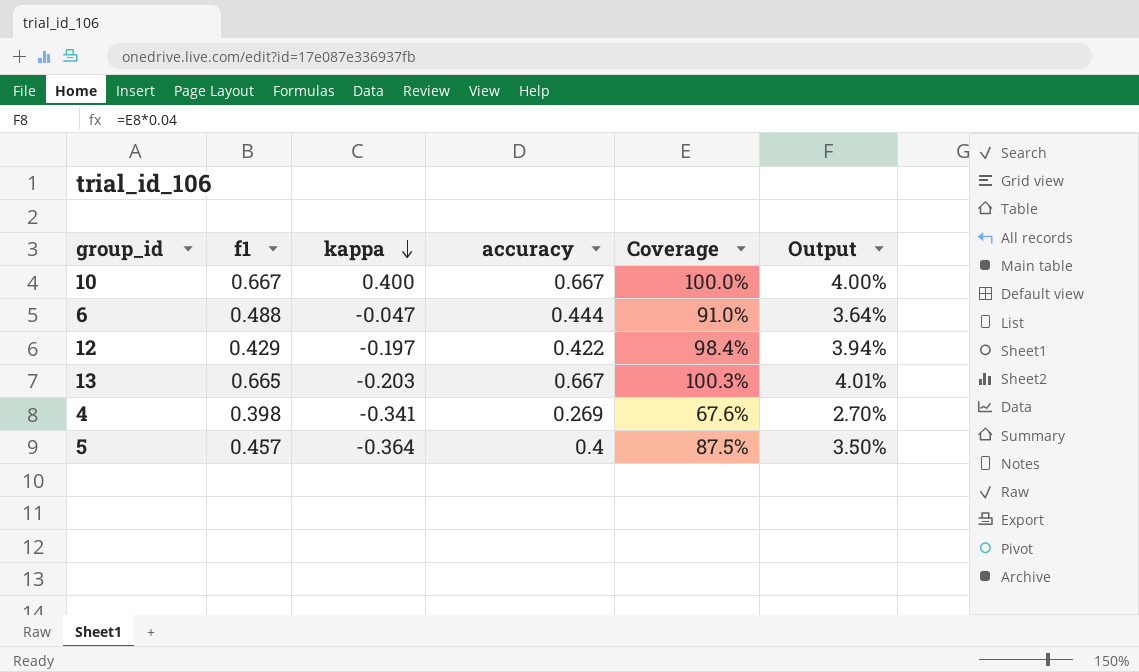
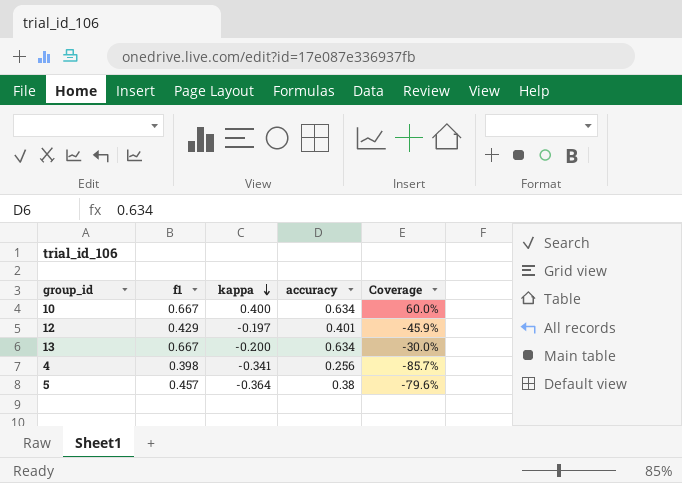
column Output | formula: [Coverage] * 0.04 -> none
column Coverage | formula: [accuracy] / [f1] -> [kappa] / [f1]
row 6: 0.488 | -0.047 | 0.444 | 91.0% | 3.64% -> none
10 | accuracy: 0.667 -> 0.634
12 | accuracy: 0.422 -> 0.401
13 | f1: 0.665 -> 0.667
13 | kappa: -0.203 -> -0.200
13 | accuracy: 0.667 -> 0.634
4 | accuracy: 0.269 -> 0.256
5 | accuracy: 0.4 -> 0.38

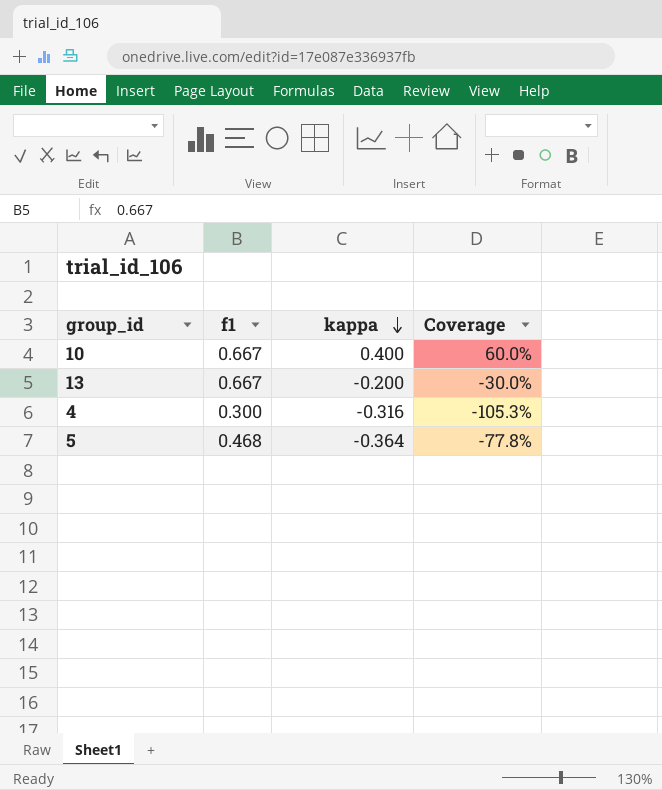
column accuracy | position: 4 -> none
row 12: 0.429 | -0.197 | 0.401 | -45.9% -> none
4 | f1: 0.398 -> 0.300
4 | kappa: -0.341 -> -0.316
4 | Coverage: -85.7% -> -105.3%
5 | f1: 0.457 -> 0.468
5 | Coverage: -79.6% -> -77.8%

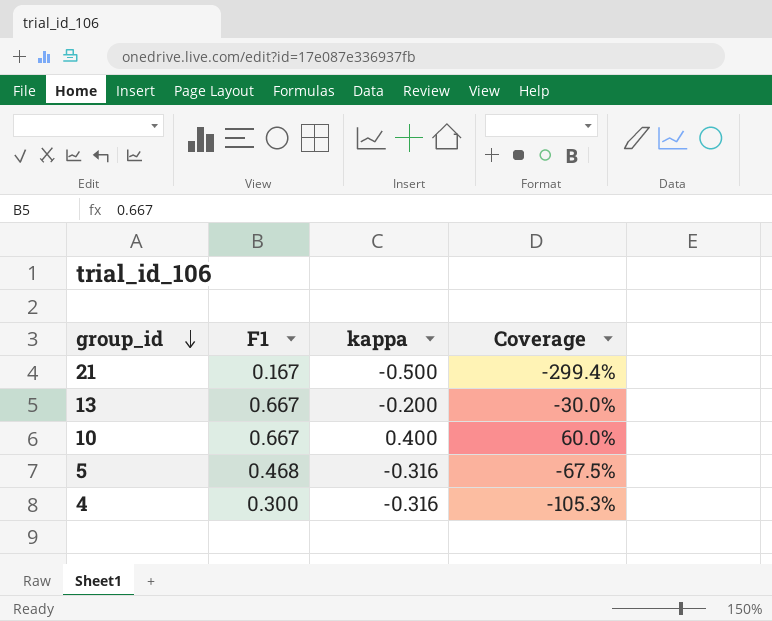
row order: kappa descending -> group_id descending
column name: f1 -> F1
row 21: none -> 0.167 | -0.500 | -299.4%
5 | kappa: -0.364 -> -0.316
5 | Coverage: -77.8% -> -67.5%

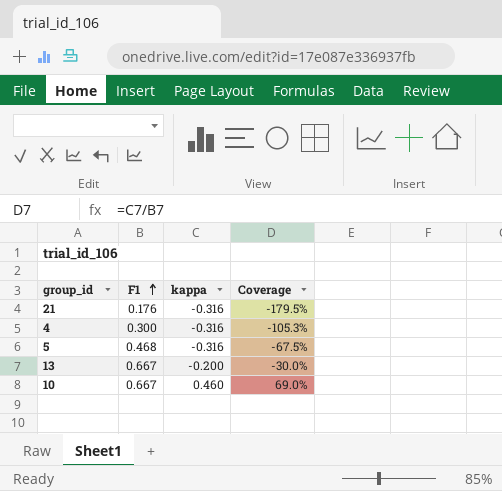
row order: group_id descending -> F1 ascending
21 | F1: 0.167 -> 0.176
21 | kappa: -0.500 -> -0.316
21 | Coverage: -299.4% -> -179.5%
10 | kappa: 0.400 -> 0.460
10 | Coverage: 60.0% -> 69.0%

